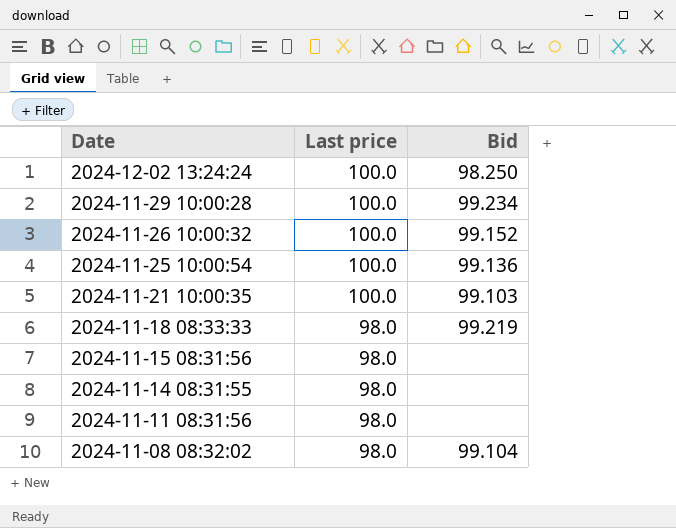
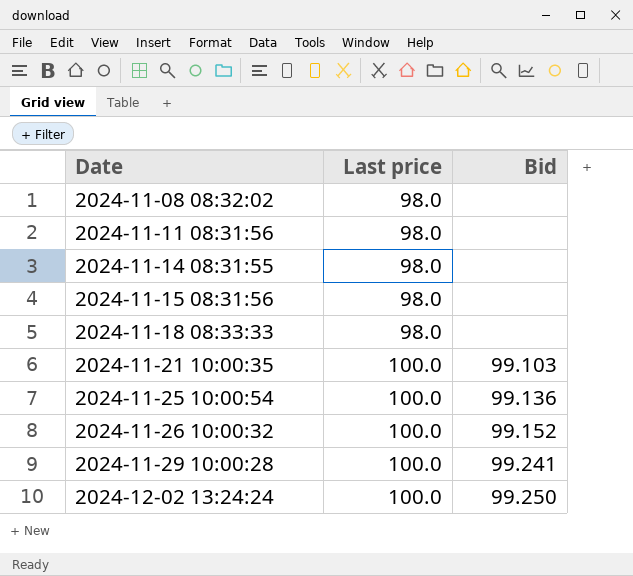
row order: Date descending -> Date ascending
2024-11-08 08:32:02 | Bid: 99.104 -> none
2024-11-18 08:33:33 | Bid: 99.219 -> none
2024-11-29 10:00:28 | Bid: 99.234 -> 99.241
2024-12-02 13:24:24 | Bid: 98.250 -> 99.250

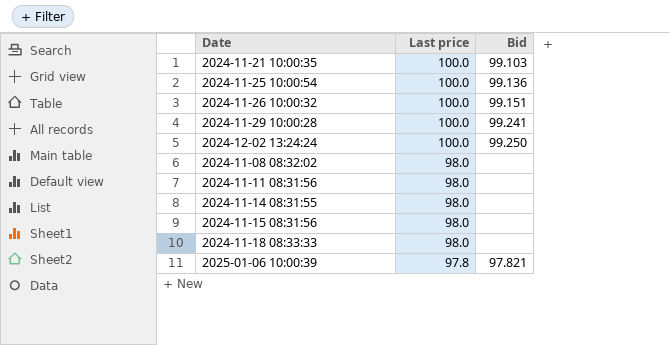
row order: Date ascending -> Last price descending
2024-11-26 10:00:32 | Bid: 99.152 -> 99.151
row 2025-01-06 10:00:39: none -> 97.8 | 97.821

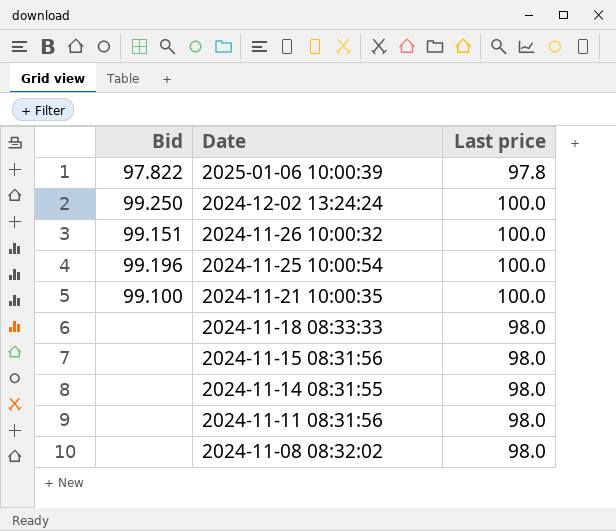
row order: Last price descending -> Date descending
column Bid | position: 3 -> 1
row 2024-11-29 10:00:28: 100.0 | 99.241 -> none
2025-01-06 10:00:39 | Bid: 97.821 -> 97.822
2024-11-25 10:00:54 | Bid: 99.136 -> 99.196
2024-11-21 10:00:35 | Bid: 99.103 -> 99.100

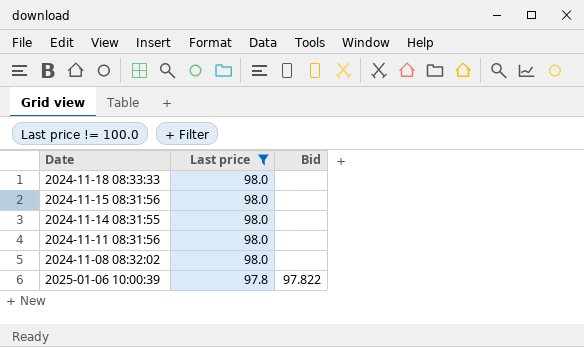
filter: none -> Last price != 100.0
row order: Date descending -> Last price descending
column Bid | position: 1 -> 3

